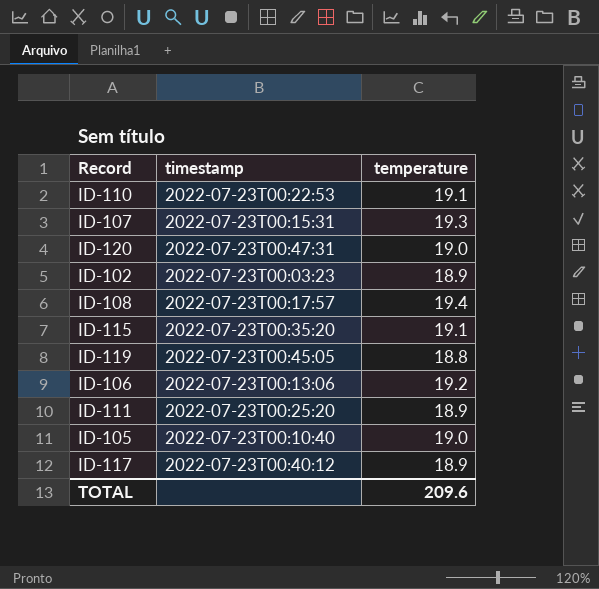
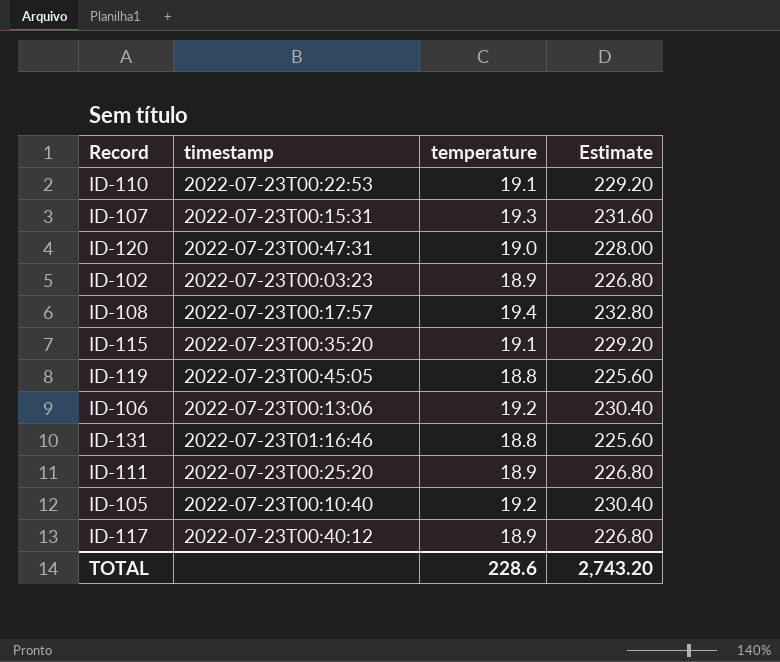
column Estimate | formula: none -> [temperature] * 12
row ID-131: none -> 2022-07-23T01:16:46 | 18.8 | 225.60
ID-105 | temperature: 19.0 -> 19.2
TOTAL | temperature: 209.6 -> 228.6

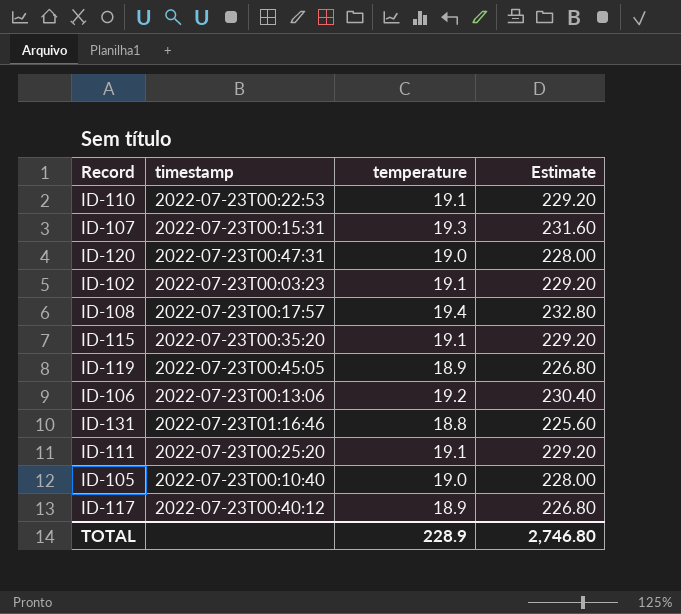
ID-102 | temperature: 18.9 -> 19.1
ID-102 | Estimate: 226.80 -> 229.20
ID-119 | temperature: 18.8 -> 18.9
ID-119 | Estimate: 225.60 -> 226.80
ID-111 | temperature: 18.9 -> 19.1
ID-111 | Estimate: 226.80 -> 229.20
ID-105 | temperature: 19.2 -> 19.0
ID-105 | Estimate: 230.40 -> 228.00
TOTAL | temperature: 228.6 -> 228.9
TOTAL | Estimate: 2,743.20 -> 2,746.80

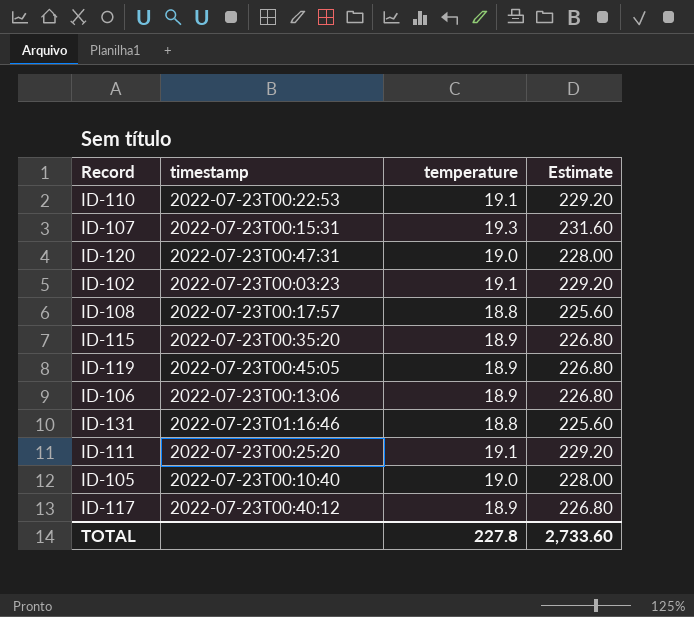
ID-108 | temperature: 19.4 -> 18.8
ID-108 | Estimate: 232.80 -> 225.60
ID-115 | temperature: 19.1 -> 18.9
ID-115 | Estimate: 229.20 -> 226.80
ID-106 | temperature: 19.2 -> 18.9
ID-106 | Estimate: 230.40 -> 226.80
TOTAL | temperature: 228.9 -> 227.8
TOTAL | Estimate: 2,746.80 -> 2,733.60

